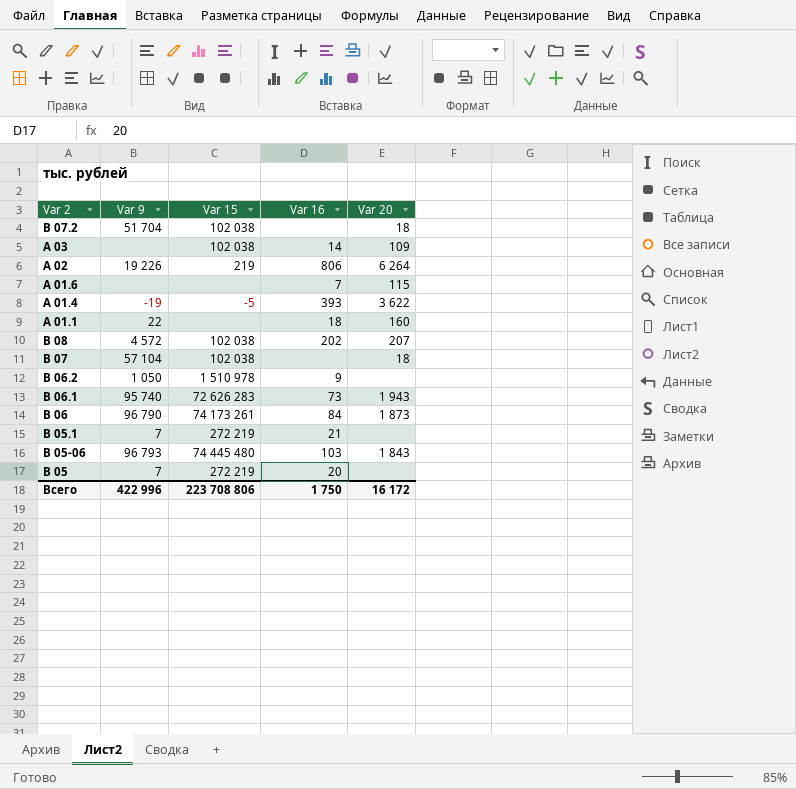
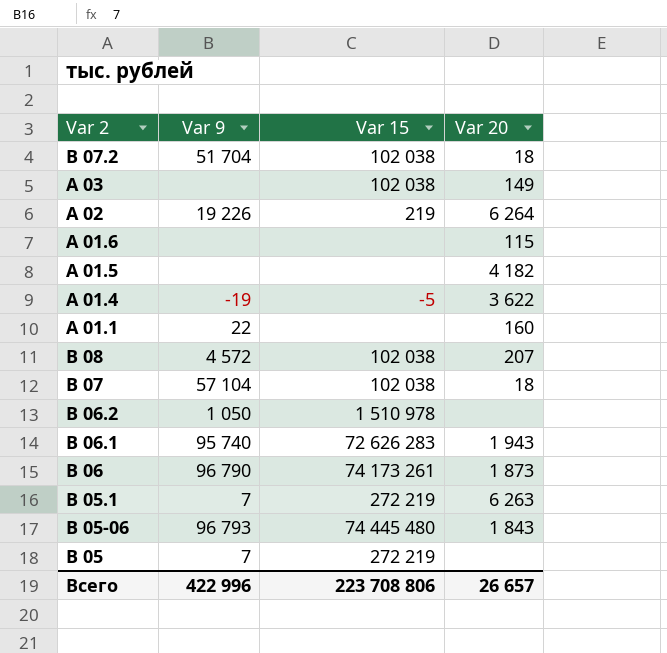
column Var 16 | position: 4 -> none
А 03 | Var 20: 109 -> 149
row А 01.5: none -> none | none | 4 182
B 05.1 | Var 20: none -> 6 263
Всего | Var 20: 16 172 -> 26 657

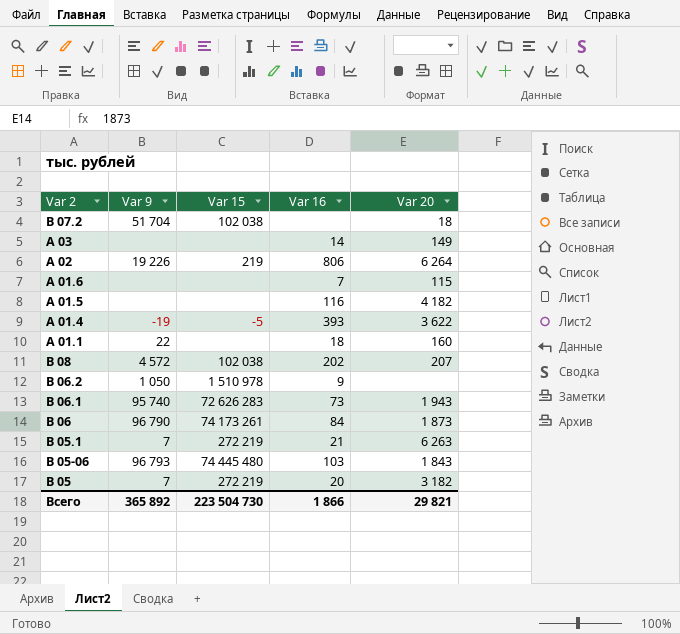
column Var 16 | position: none -> 4
row B 07: 57 104 | 102 038 | 18 -> none
А 03 | Var 15: 102 038 -> none
B 05 | Var 20: none -> 3 182
Всего | Var 9: 422 996 -> 365 892
Всего | Var 15: 223 708 806 -> 223 504 730
Всего | Var 20: 26 657 -> 29 821

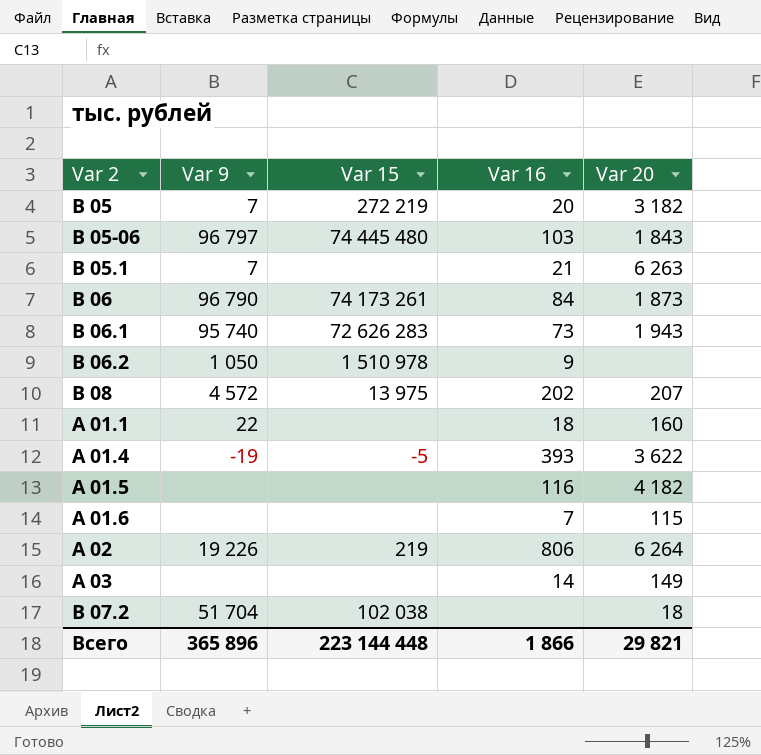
row order: Var 2 descending -> Var 2 ascending
B 05-06 | Var 9: 96 793 -> 96 797
B 05.1 | Var 15: 272 219 -> none
B 08 | Var 15: 102 038 -> 13 975
Всего | Var 9: 365 892 -> 365 896
Всего | Var 15: 223 504 730 -> 223 144 448

